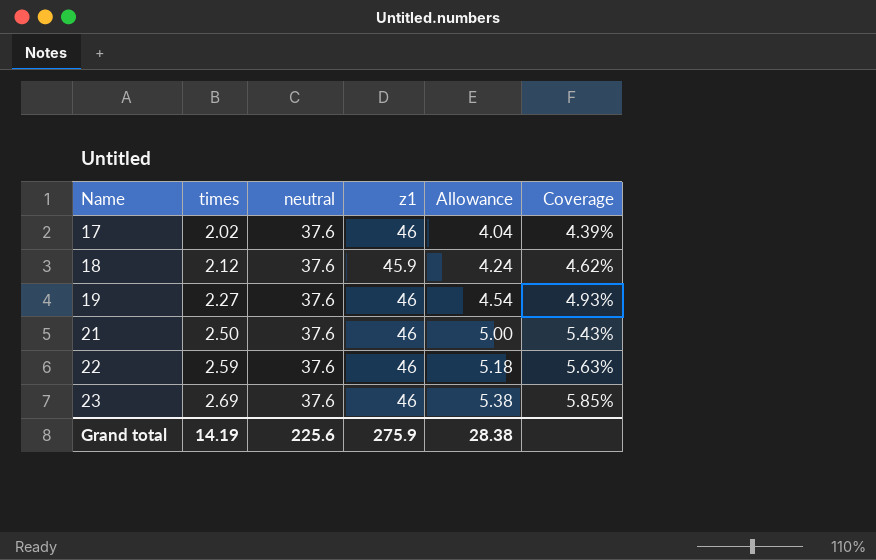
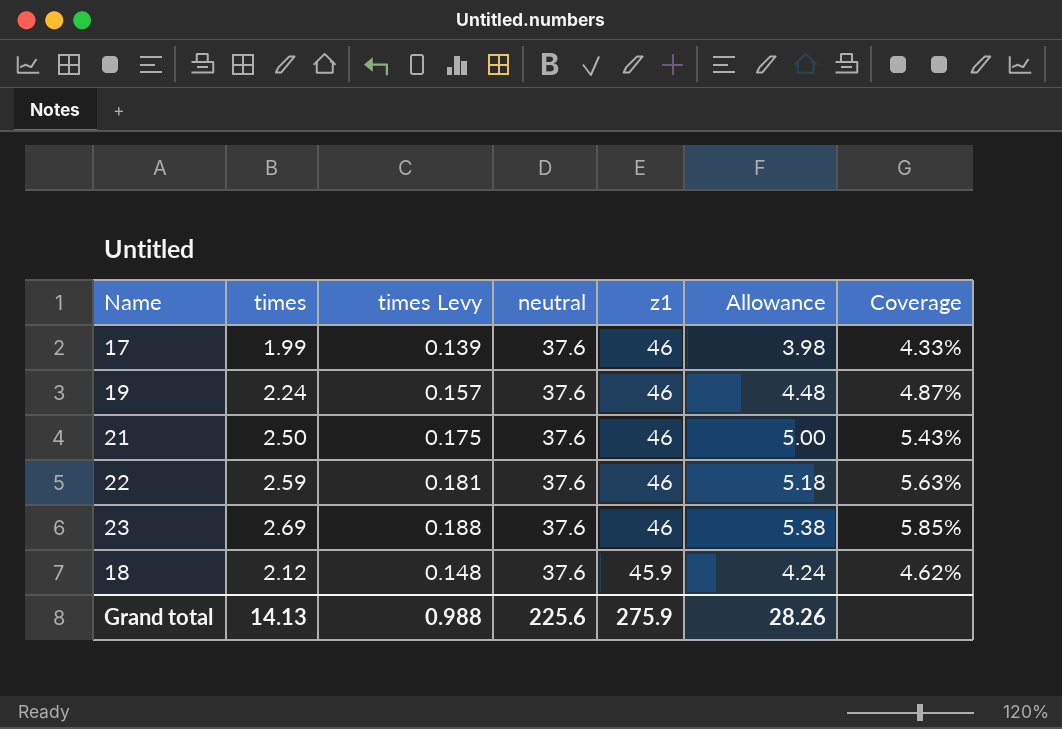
row order: Name ascending -> z1 descending
column times Levy | formula: none -> [times] * 0.07
17 | times: 2.02 -> 1.99
17 | Allowance: 4.04 -> 3.98
17 | Coverage: 4.39% -> 4.33%
19 | times: 2.27 -> 2.24
19 | Allowance: 4.54 -> 4.48
19 | Coverage: 4.93% -> 4.87%
Grand total | times: 14.19 -> 14.13
Grand total | Allowance: 28.38 -> 28.26

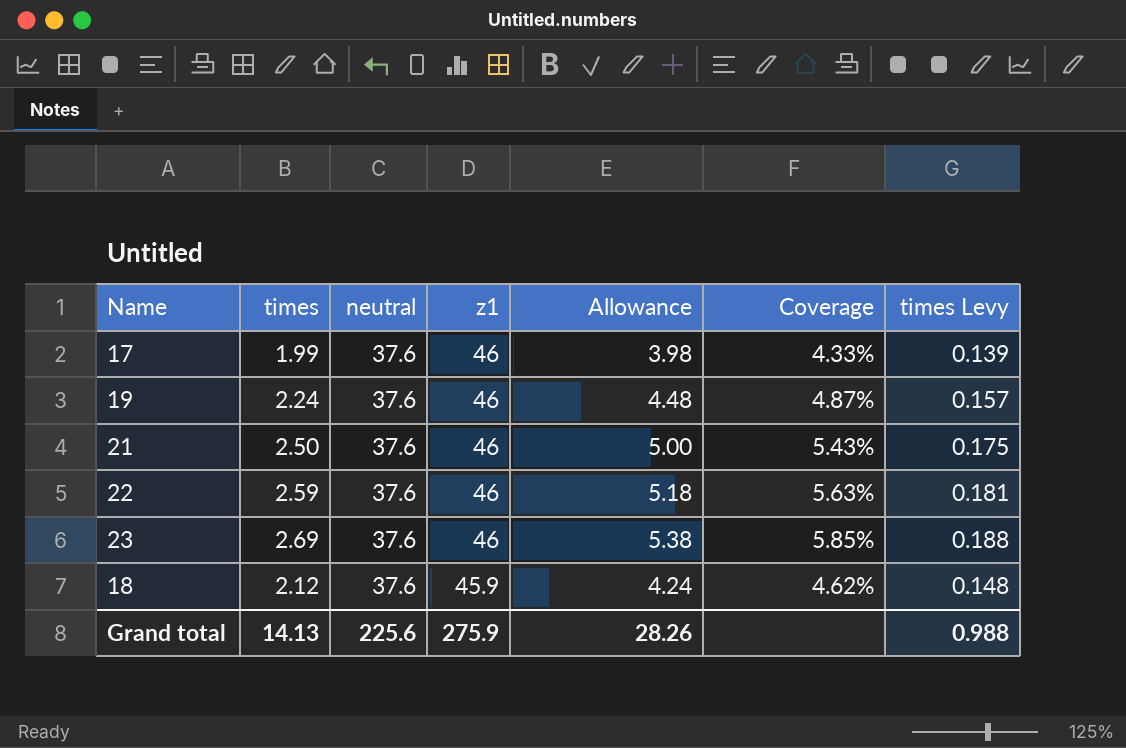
column times Levy | position: 3 -> 7

